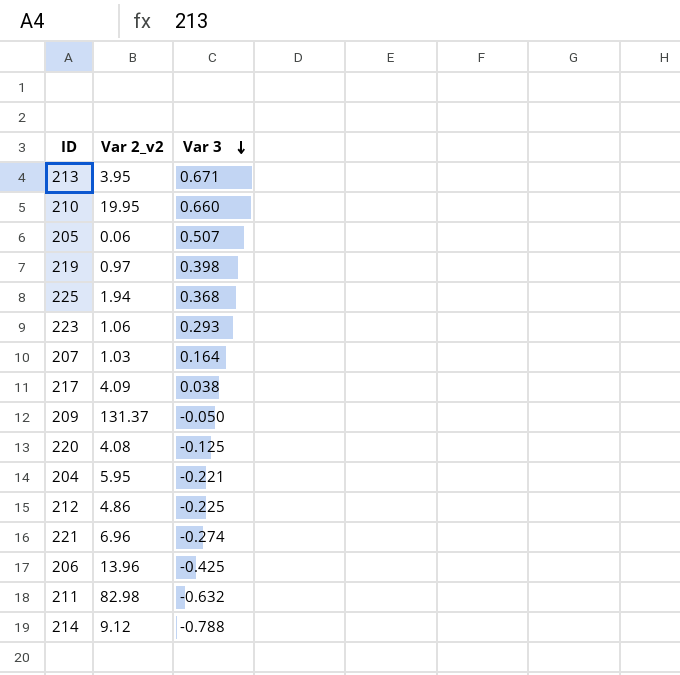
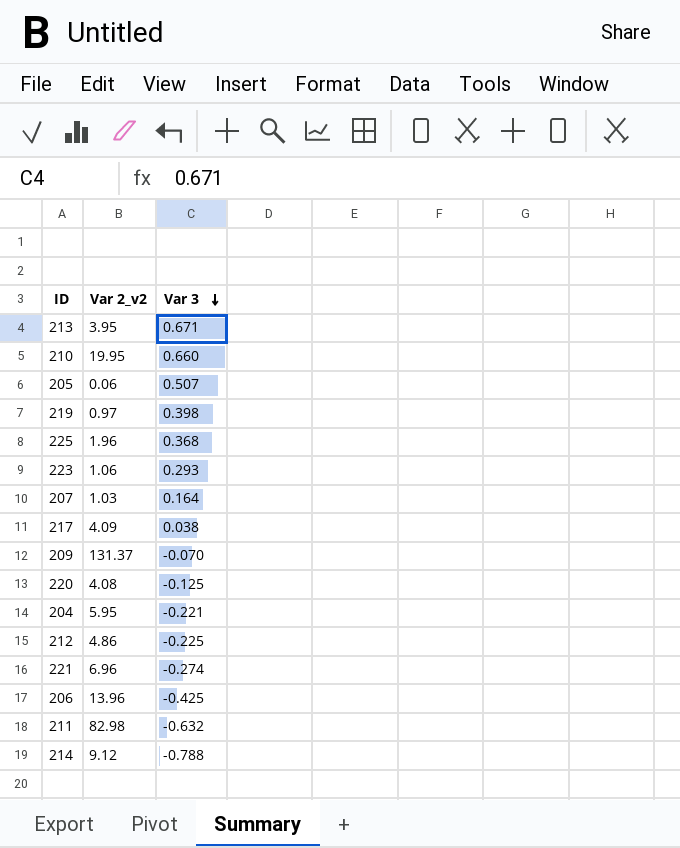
225 | Var 2_v2: 1.94 -> 1.96
209 | Var 3: -0.050 -> -0.070

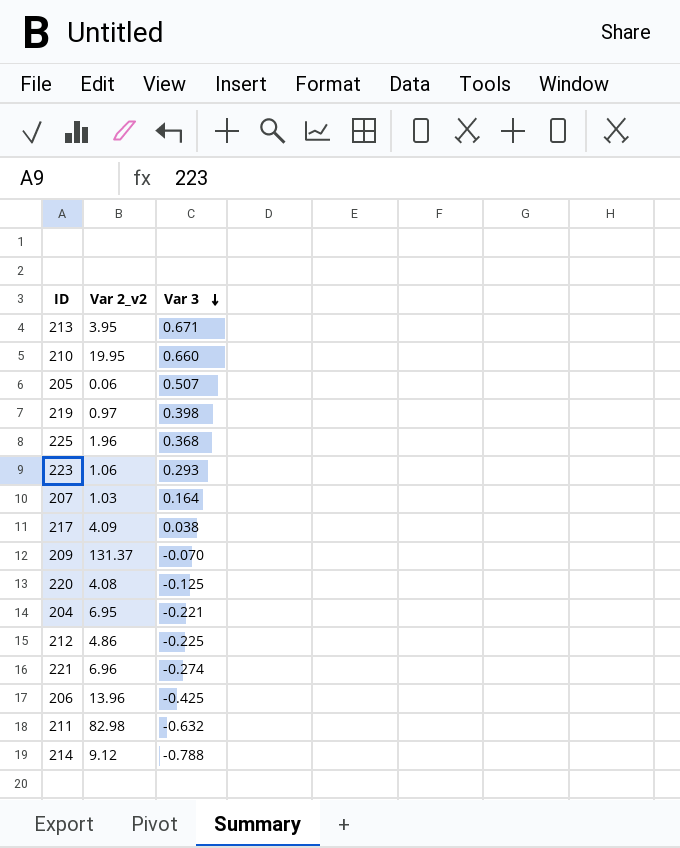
204 | Var 2_v2: 5.95 -> 6.95

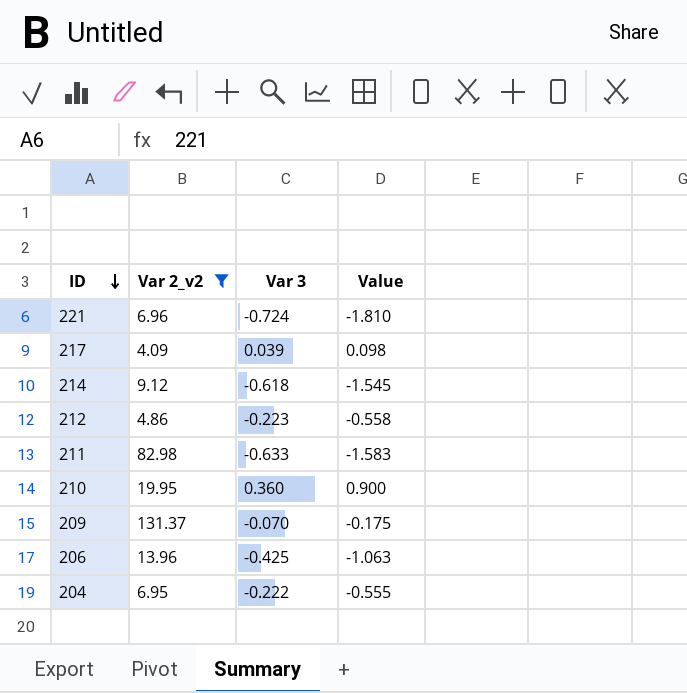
filter: none -> Var 2_v2 >= 4.09
row order: Var 3 descending -> ID descending
column Value | formula: none -> [Var 3] * 2.5
221 | Var 3: -0.274 -> -0.724
217 | Var 3: 0.038 -> 0.039
214 | Var 3: -0.788 -> -0.618
212 | Var 3: -0.225 -> -0.223
211 | Var 3: -0.632 -> -0.633
210 | Var 3: 0.660 -> 0.360
204 | Var 3: -0.221 -> -0.222

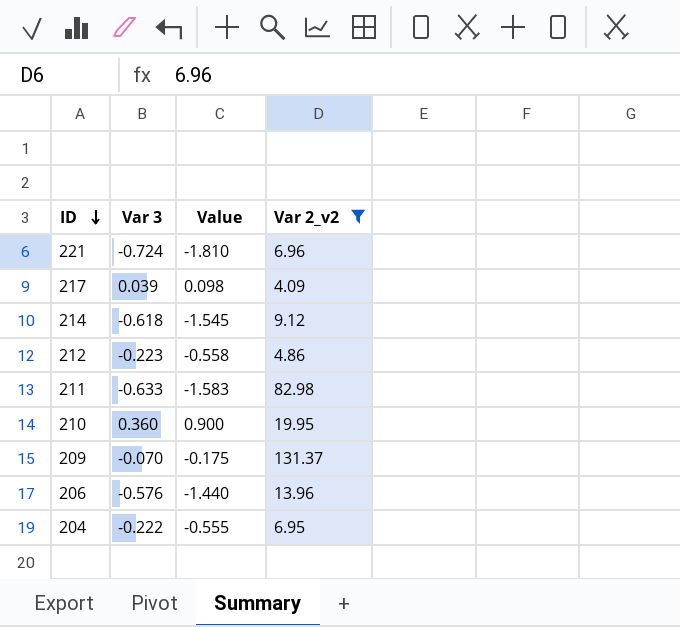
column Var 2_v2 | position: 2 -> 4
206 | Var 3: -0.425 -> -0.576
206 | Value: -1.063 -> -1.440

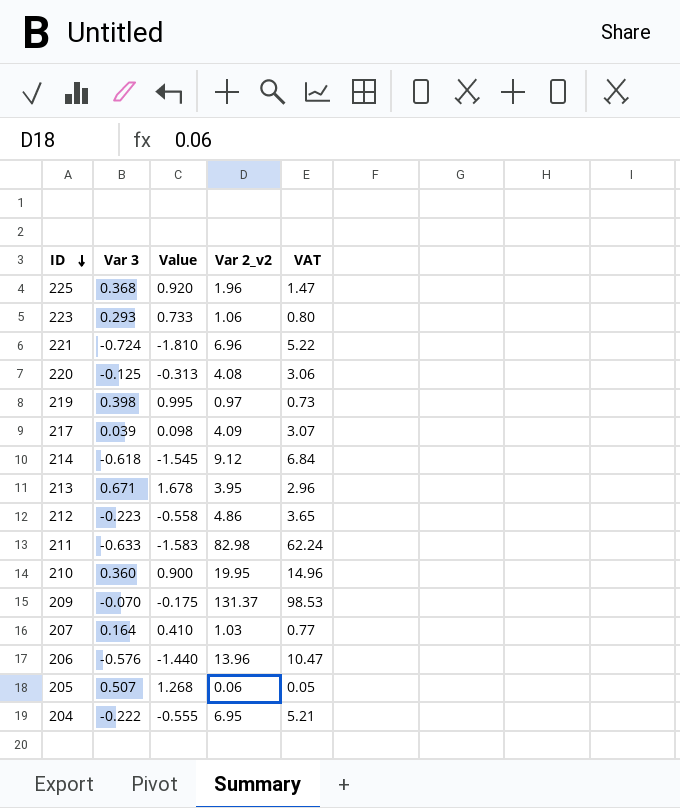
filter: Var 2_v2 >= 4.09 -> none
column VAT | formula: none -> [Var 2_v2] * 0.75

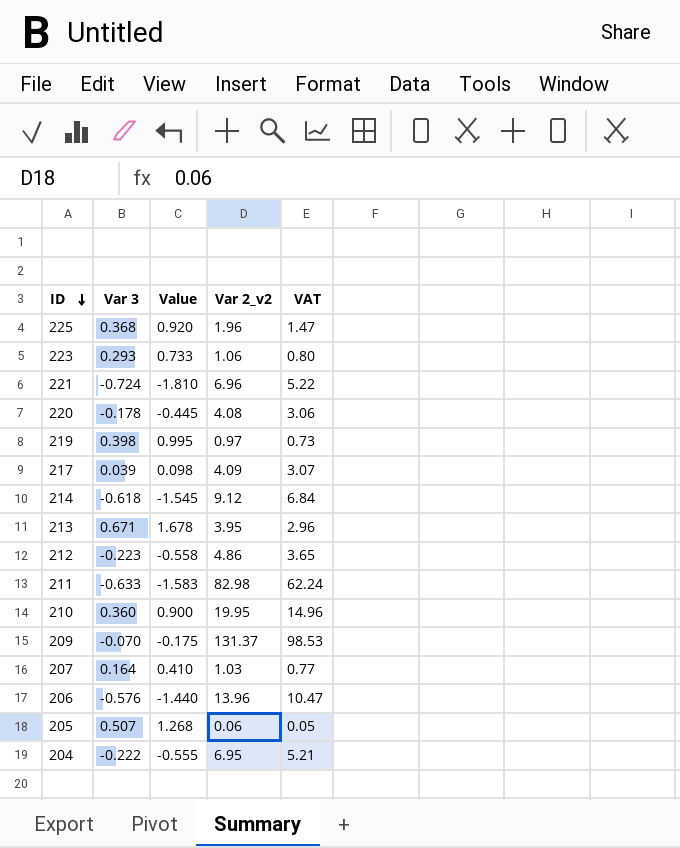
220 | Var 3: -0.125 -> -0.178
220 | Value: -0.313 -> -0.445

